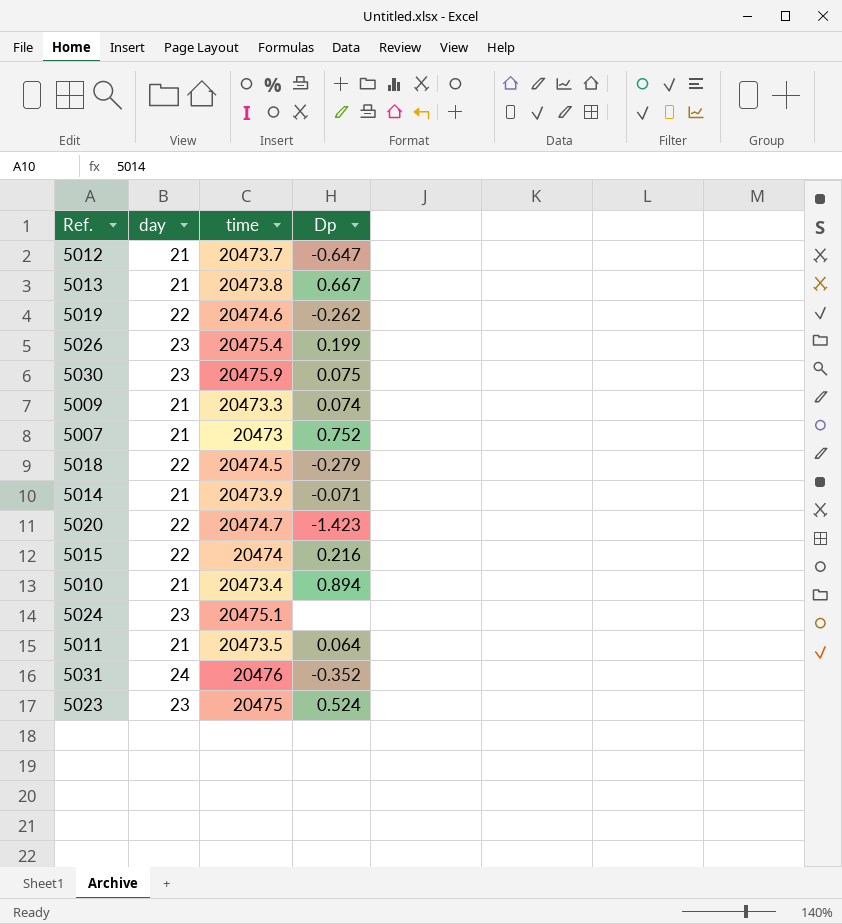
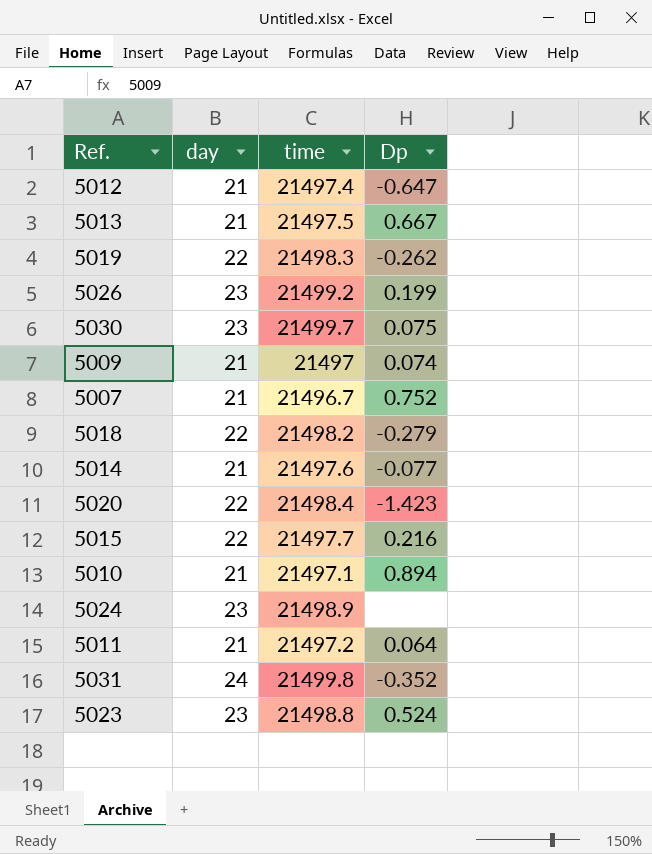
5012 | time: 20473.7 -> 21497.4
5013 | time: 20473.8 -> 21497.5
5019 | time: 20474.6 -> 21498.3
5026 | time: 20475.4 -> 21499.2
5030 | time: 20475.9 -> 21499.7
5009 | time: 20473.3 -> 21497
5007 | time: 20473 -> 21496.7
5018 | time: 20474.5 -> 21498.2
5014 | time: 20473.9 -> 21497.6
5014 | Dp: -0.071 -> -0.077
5020 | time: 20474.7 -> 21498.4
5015 | time: 20474 -> 21497.7
5010 | time: 20473.4 -> 21497.1
5024 | time: 20475.1 -> 21498.9
5011 | time: 20473.5 -> 21497.2
5031 | time: 20476 -> 21499.8
5023 | time: 20475 -> 21498.8

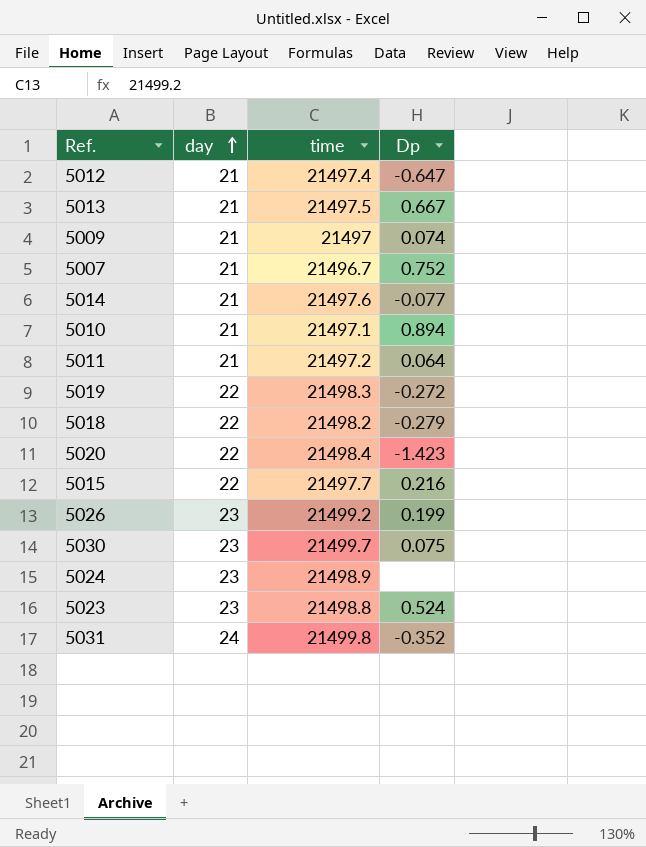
row order: none -> day ascending
5019 | Dp: -0.262 -> -0.272

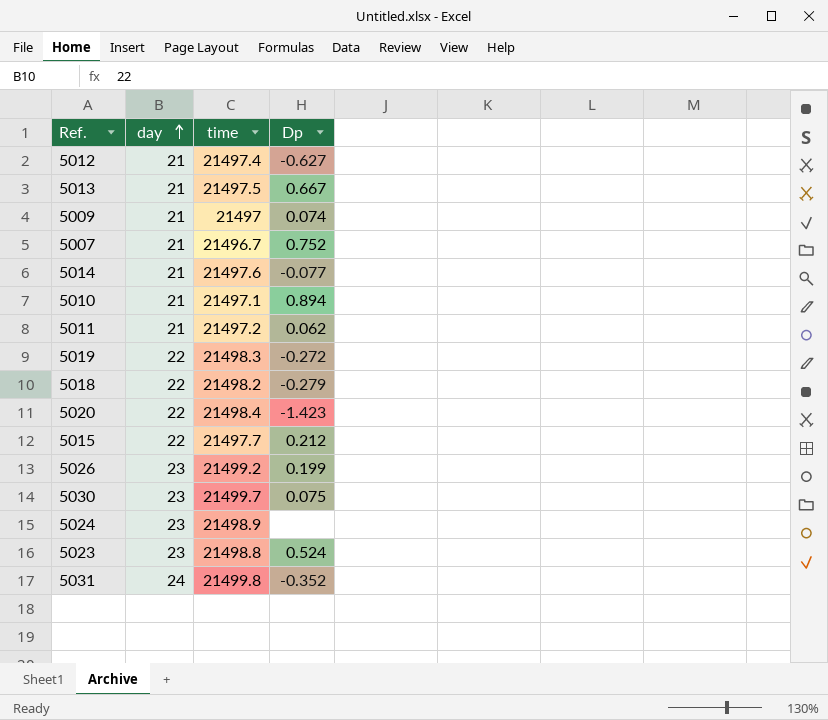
5012 | Dp: -0.647 -> -0.627
5011 | Dp: 0.064 -> 0.062
5015 | Dp: 0.216 -> 0.212

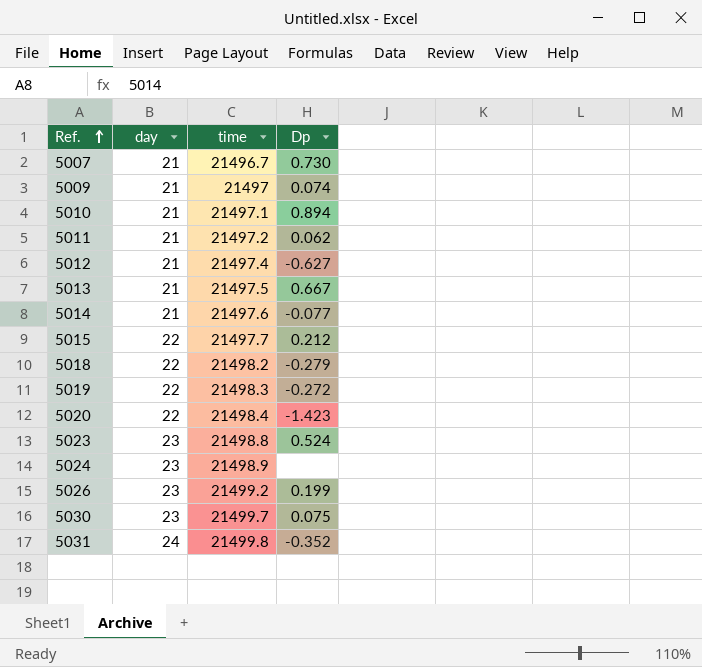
row order: day ascending -> Ref. ascending
5007 | Dp: 0.752 -> 0.730

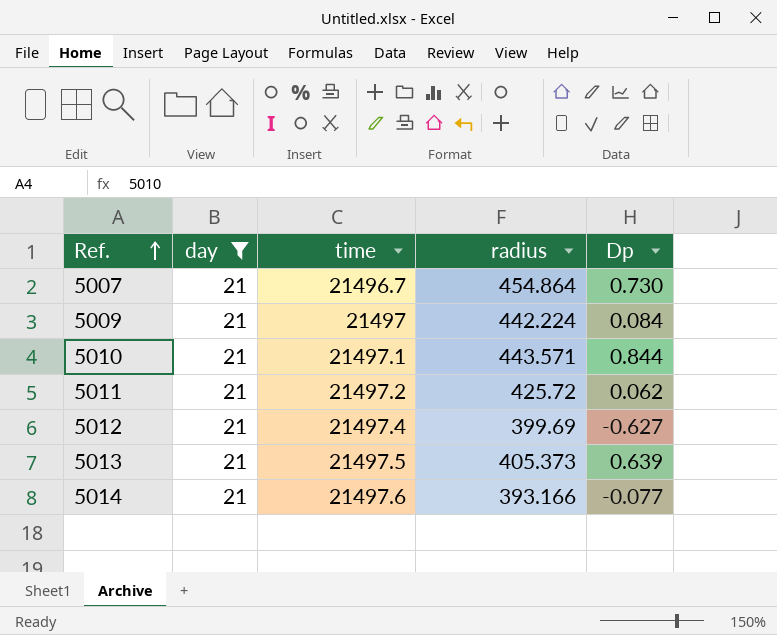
filter: none -> day = 21
column radius | position: none -> 4
5009 | Dp: 0.074 -> 0.084
5010 | Dp: 0.894 -> 0.844
5013 | Dp: 0.667 -> 0.639

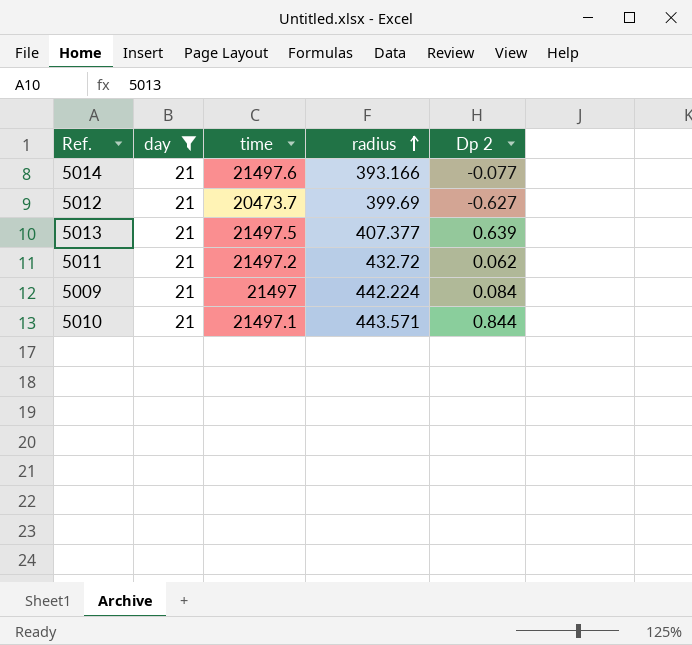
row order: Ref. ascending -> radius ascending
column name: Dp -> Dp 2
row 5007: 21 | 21496.7 | 454.864 | 0.730 -> none
5012 | time: 21497.4 -> 20473.7
5013 | radius: 405.373 -> 407.377
5011 | radius: 425.72 -> 432.72

